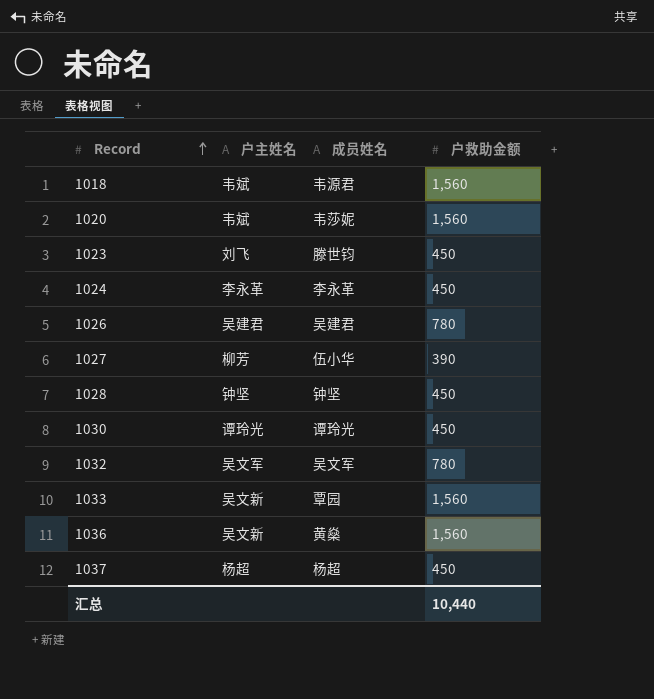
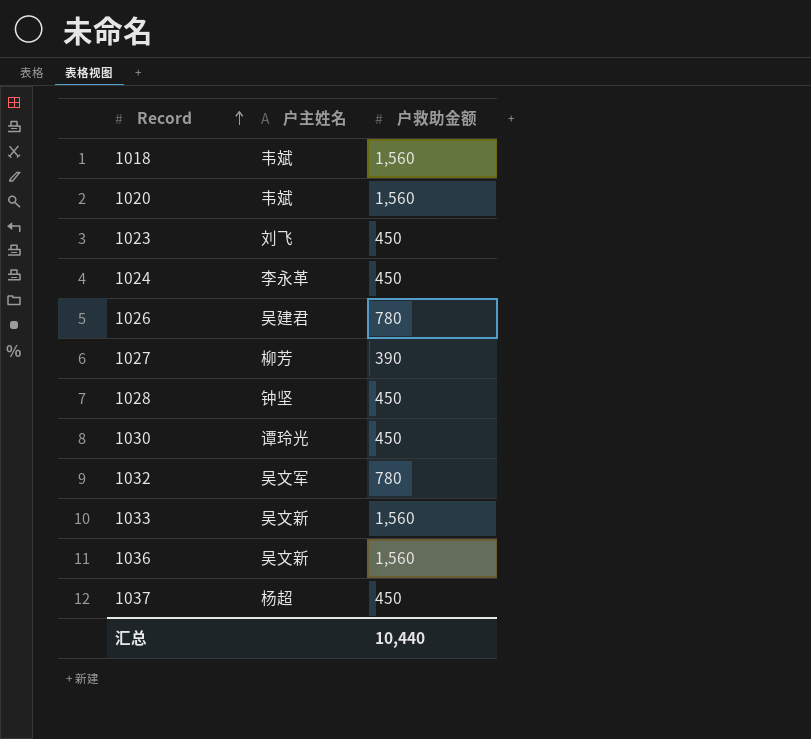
column 成员姓名 | position: 3 -> none

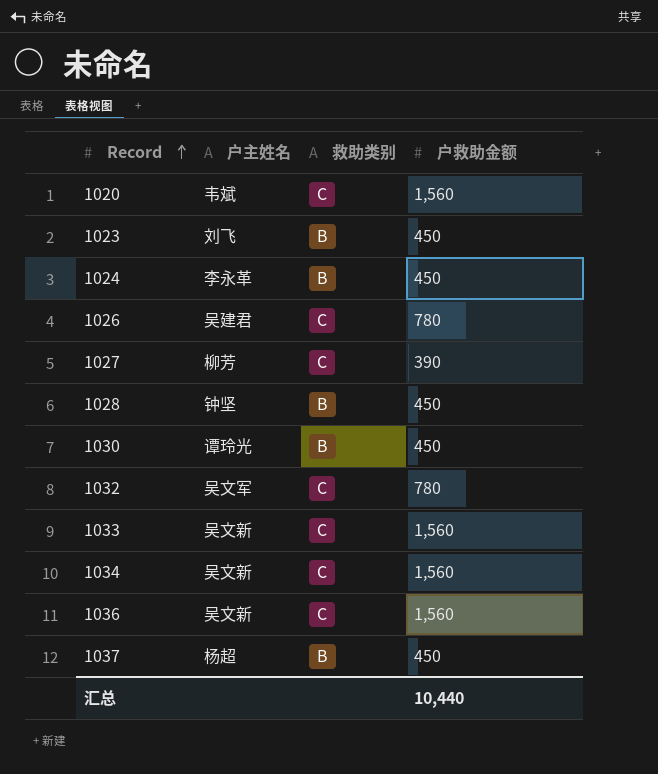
column 救助类别 | position: none -> 3
row 1018: 韦斌 | 1,560 -> none
row 1034: none -> 吴文新 | C | 1,560

